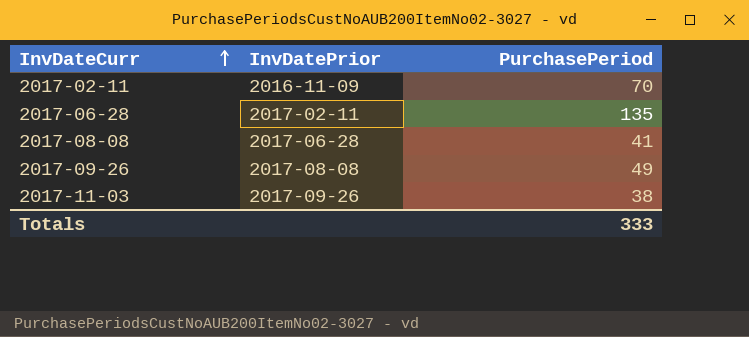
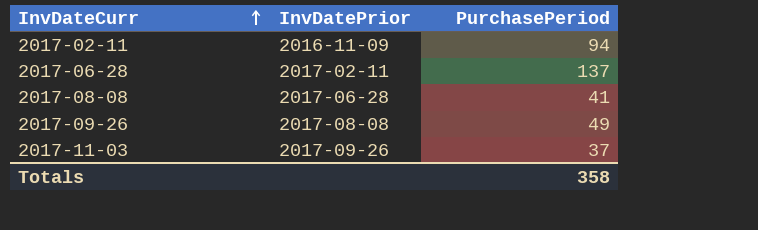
2017-02-11 | PurchasePeriod: 70 -> 94
2017-06-28 | PurchasePeriod: 135 -> 137
2017-11-03 | PurchasePeriod: 38 -> 37
Totals | PurchasePeriod: 333 -> 358

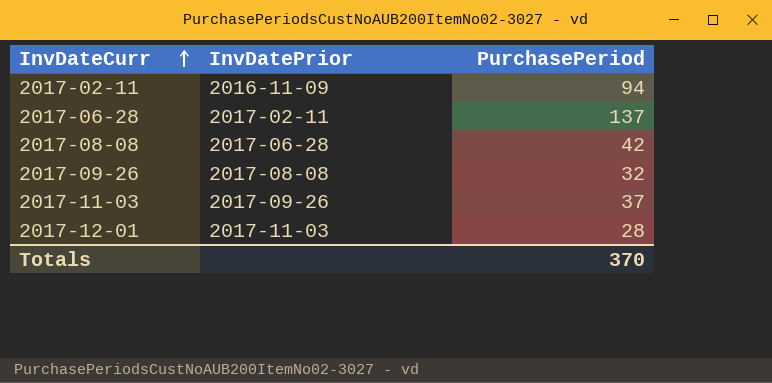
2017-08-08 | PurchasePeriod: 41 -> 42
2017-09-26 | PurchasePeriod: 49 -> 32
row 2017-12-01: none -> 2017-11-03 | 28
Totals | PurchasePeriod: 358 -> 370

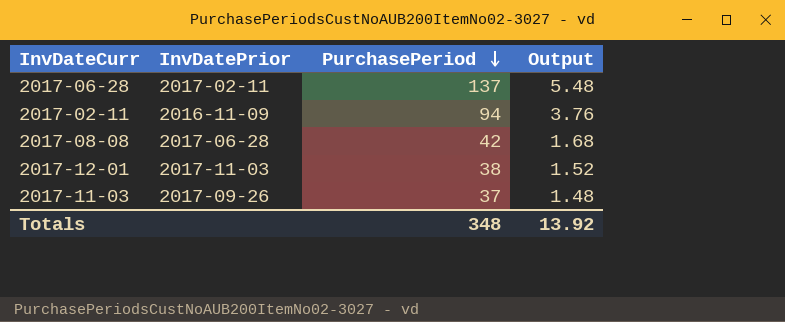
row order: InvDateCurr ascending -> PurchasePeriod descending
column Output | formula: none -> [PurchasePeriod] * 0.04
row 2017-09-26: 2017-08-08 | 32 -> none
2017-12-01 | PurchasePeriod: 28 -> 38
Totals | PurchasePeriod: 370 -> 348

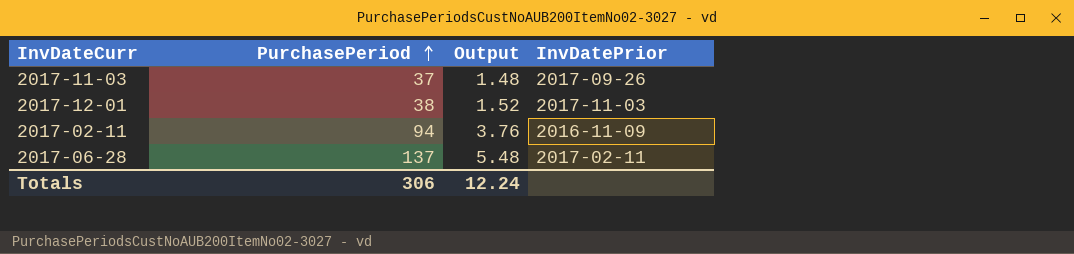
row order: PurchasePeriod descending -> PurchasePeriod ascending
column InvDatePrior | position: 2 -> 4
row 2017-08-08: 2017-06-28 | 42 | 1.68 -> none
Totals | PurchasePeriod: 348 -> 306
Totals | Output: 13.92 -> 12.24

